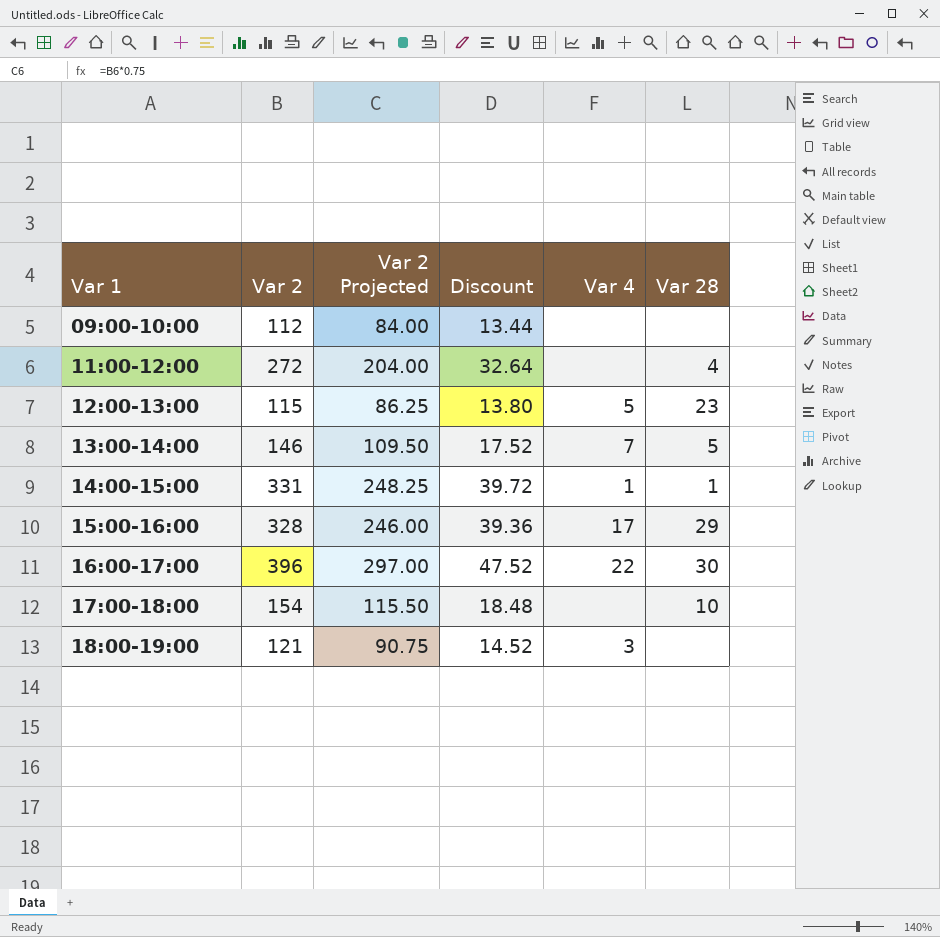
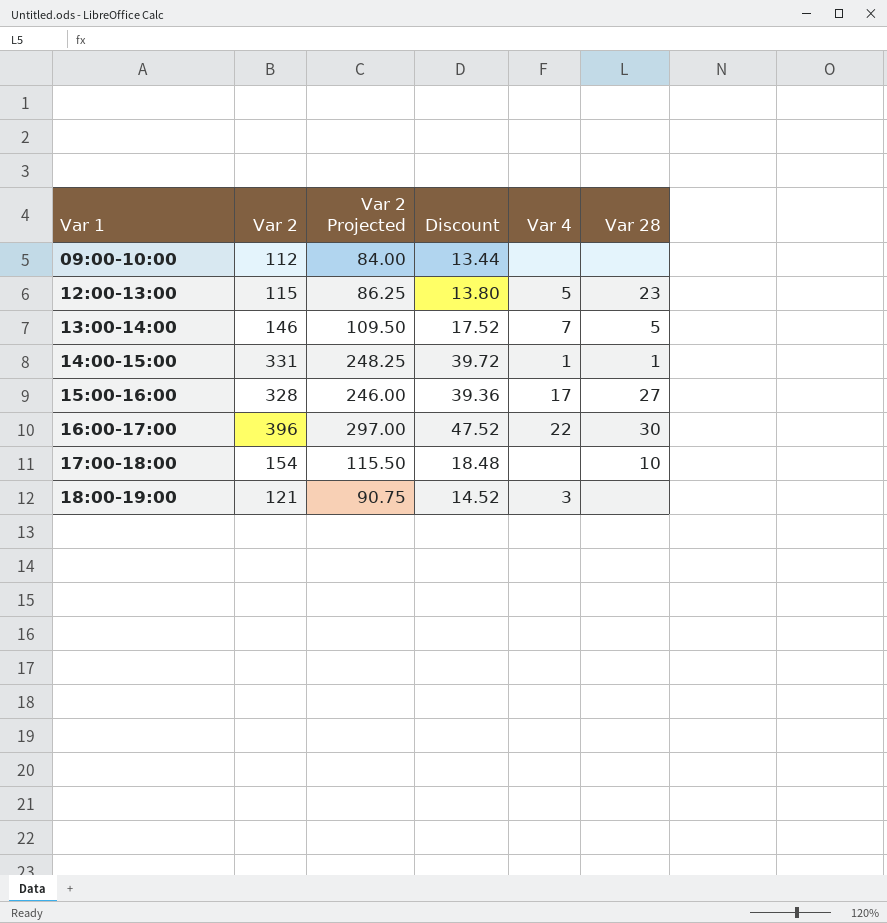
row 11:00-12:00: 272 | 204.00 | 32.64 | none | 4 -> none
15:00-16:00 | Var 28: 29 -> 27

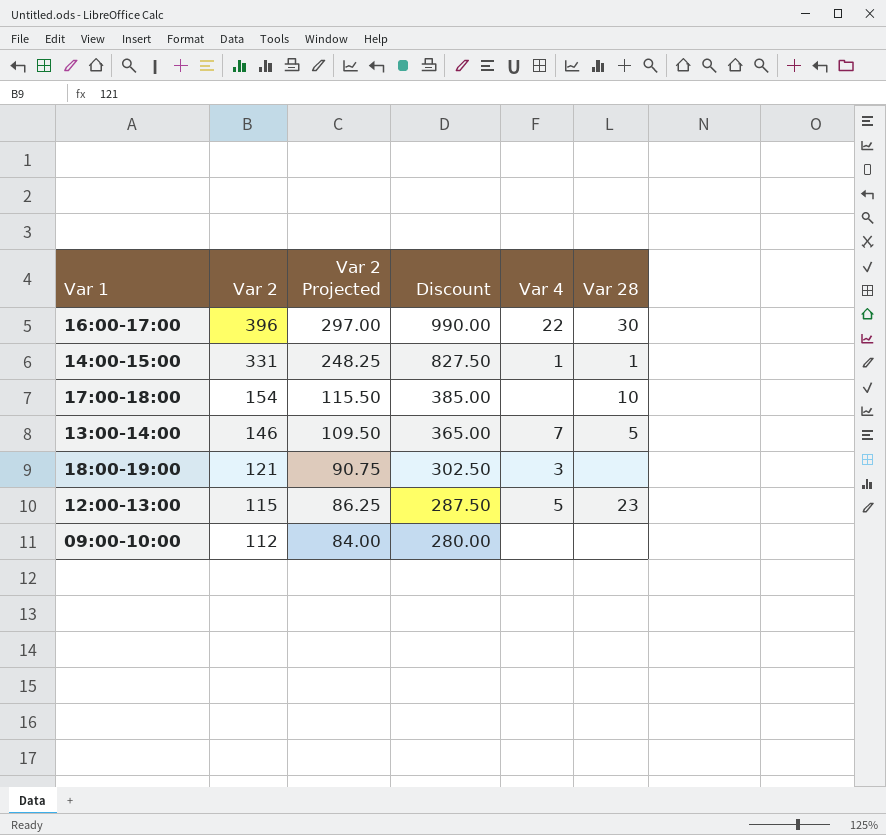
row order: Var 1 ascending -> Var 2 descending
column Discount | formula: [Var 2] * 0.12 -> [Var 2] * 2.5
row 15:00-16:00: 328 | 246.00 | 39.36 | 17 | 27 -> none

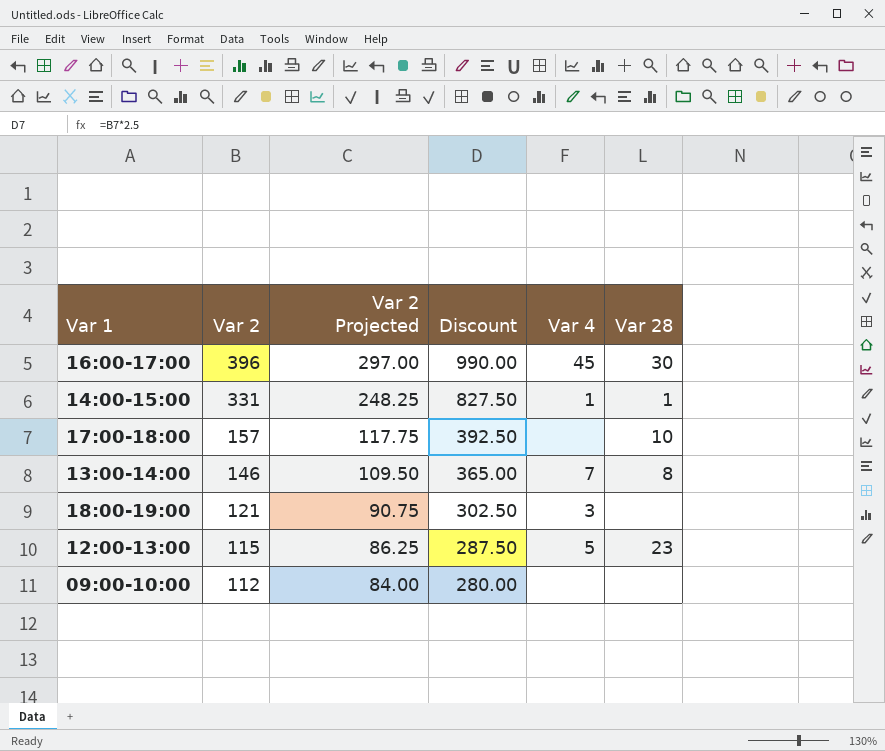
16:00-17:00 | Var 4: 22 -> 45
17:00-18:00 | Var 2: 154 -> 157
17:00-18:00 | Var 2 Projected: 115.50 -> 117.75
17:00-18:00 | Discount: 385.00 -> 392.50
13:00-14:00 | Var 28: 5 -> 8

